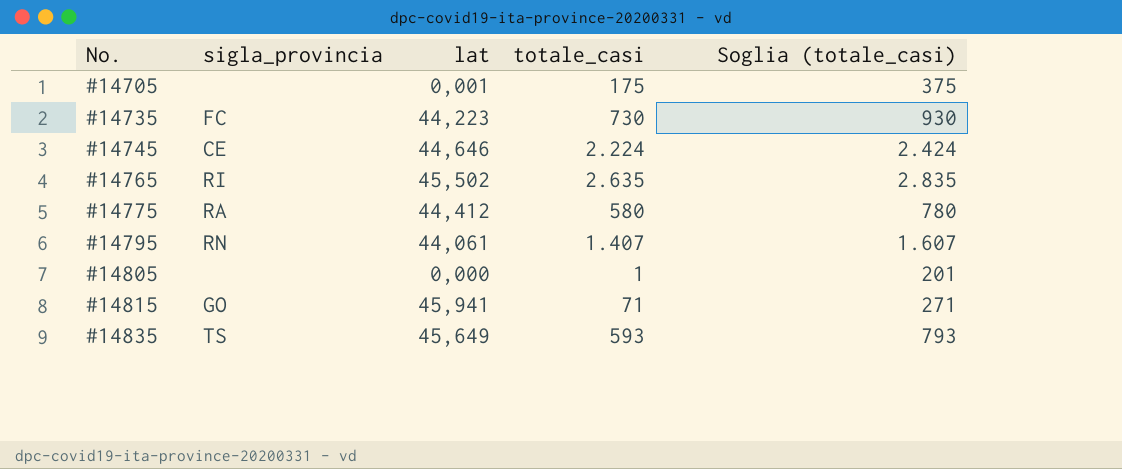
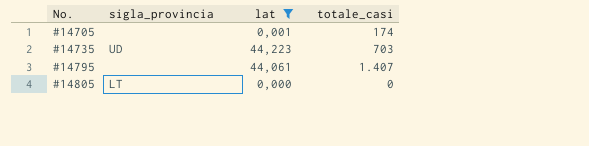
filter: none -> lat <= 44,223
column Soglia (totale_casi) | formula: [totale_casi] + 200 -> none
#14705 | totale_casi: 175 -> 174
#14735 | sigla_provincia: FC -> UD
#14735 | totale_casi: 730 -> 703
#14795 | sigla_provincia: RN -> none
#14805 | sigla_provincia: none -> LT
#14805 | totale_casi: 1 -> 0

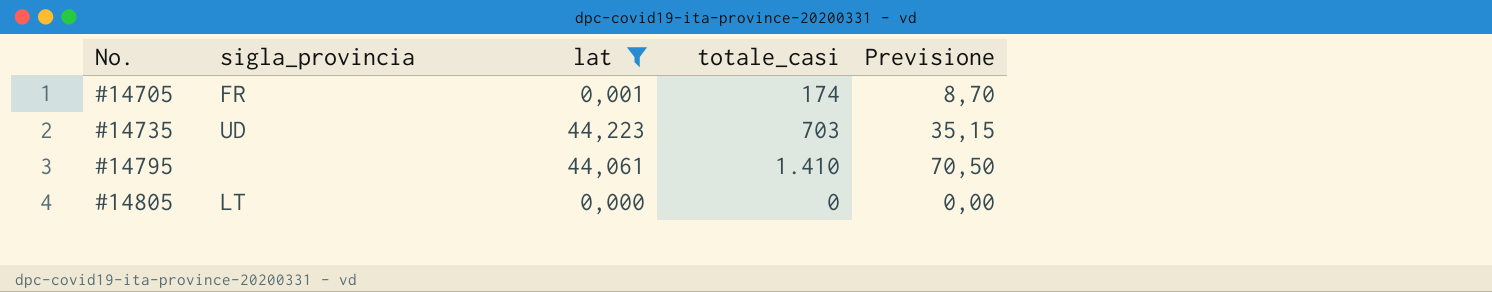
column Previsione | formula: none -> [totale_casi] * 0,05
#14705 | sigla_provincia: none -> FR
#14795 | totale_casi: 1.407 -> 1.410

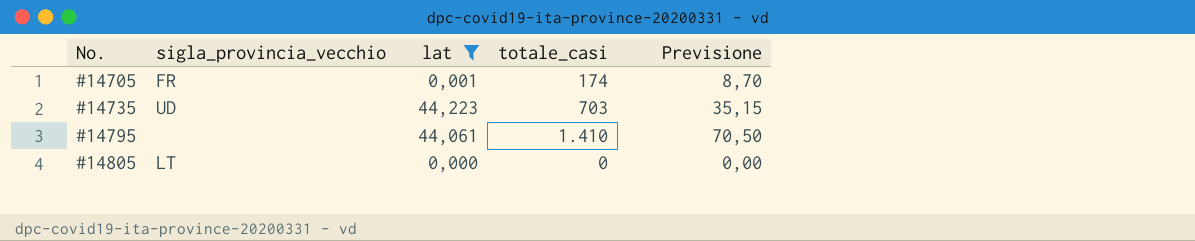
column name: sigla_provincia -> sigla_provincia_vecchio

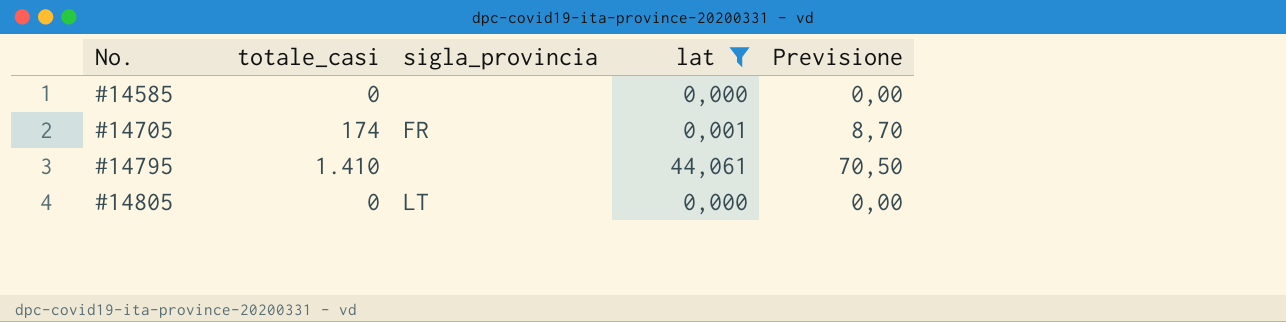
column totale_casi | position: 4 -> 2
column name: sigla_provincia_vecchio -> sigla_provincia
row #14735: UD | 44,223 | 703 | 35,15 -> none
row #14585: none -> 0 | none | 0,000 | 0,00

